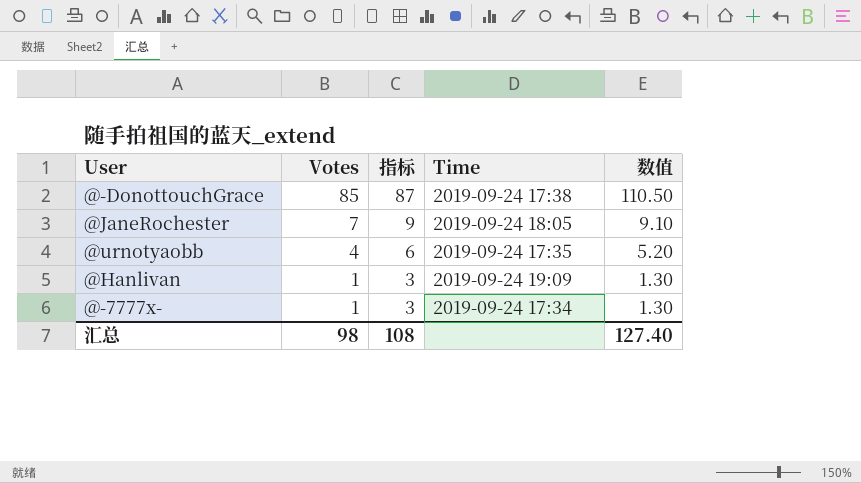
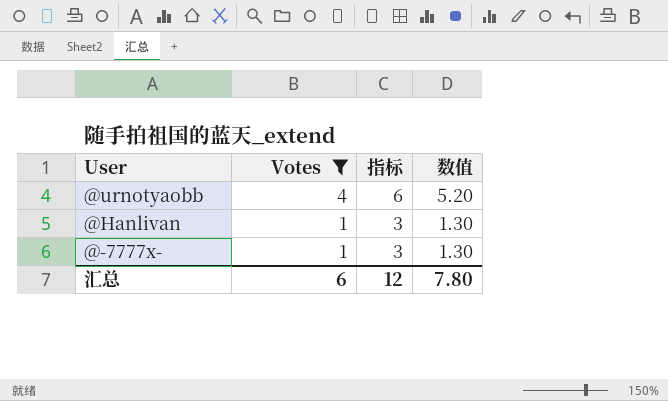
filter: none -> Votes <= 4
column Time | position: 4 -> none
汇总 | Votes: 98 -> 6
汇总 | 指标: 108 -> 12
汇总 | 数值: 127.40 -> 7.80

